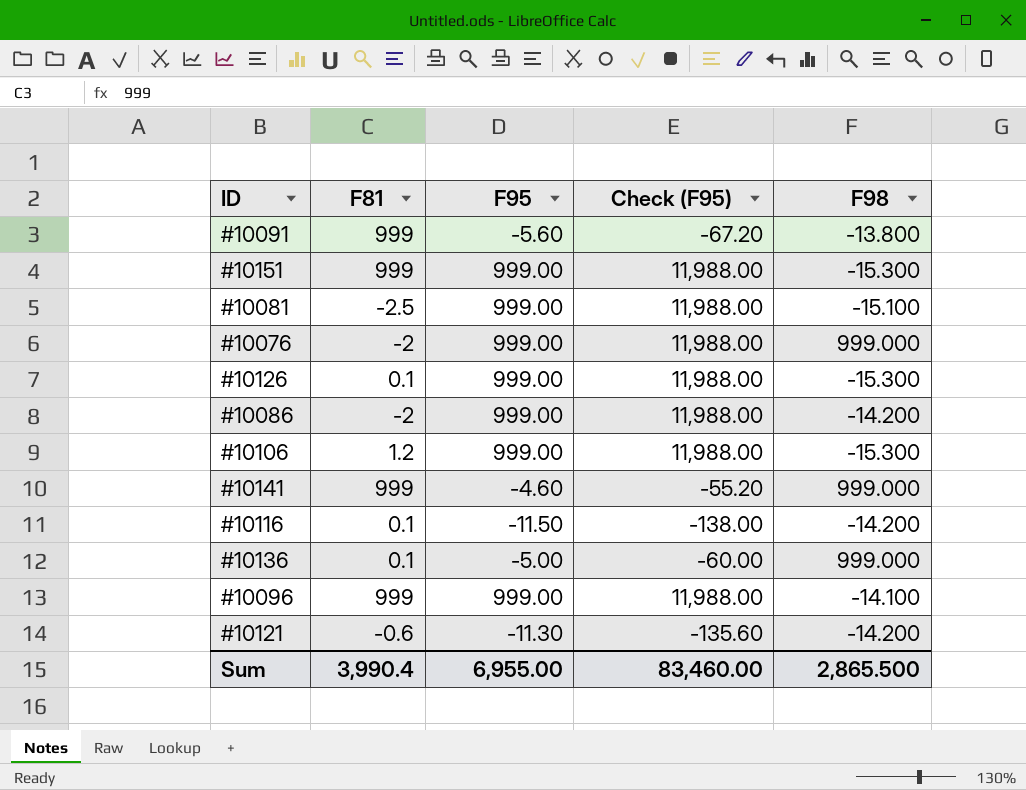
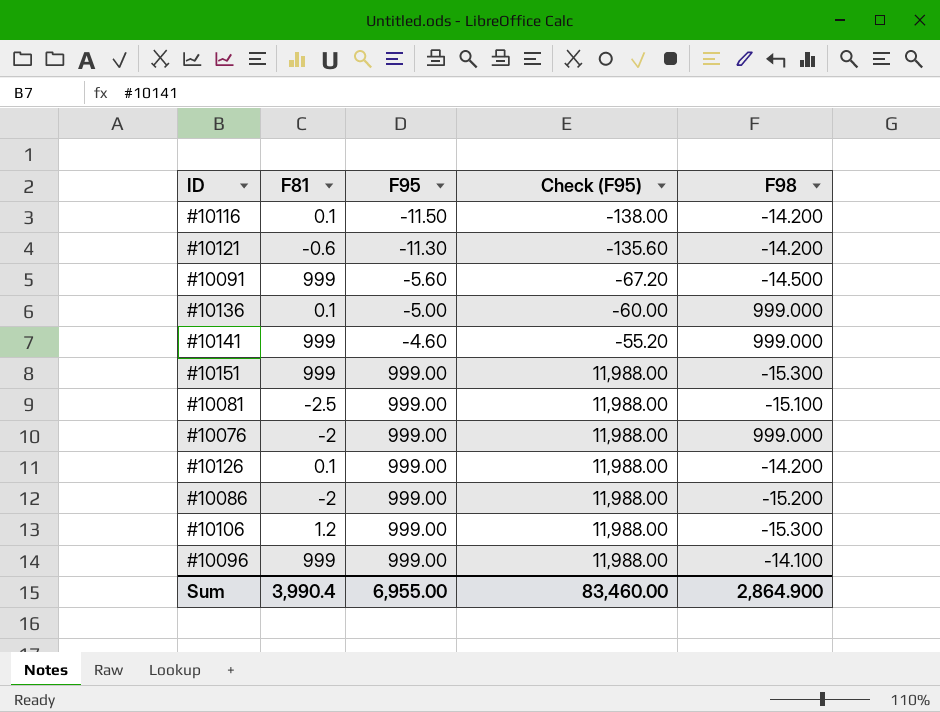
row order: none -> F95 ascending
#10091 | F98: -13.800 -> -14.500
#10126 | F98: -15.300 -> -14.200
#10086 | F98: -14.200 -> -15.200
Sum | F98: 2,865.500 -> 2,864.900

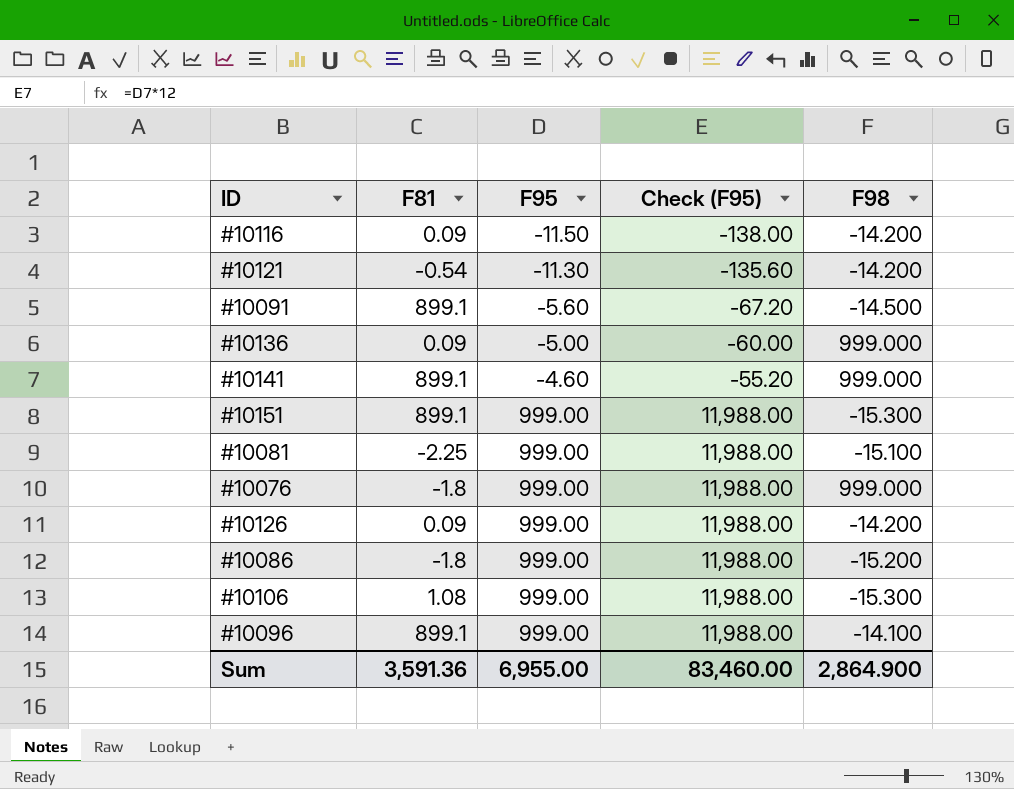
#10116 | F81: 0.1 -> 0.09
#10121 | F81: -0.6 -> -0.54
#10091 | F81: 999 -> 899.1
#10136 | F81: 0.1 -> 0.09
#10141 | F81: 999 -> 899.1
#10151 | F81: 999 -> 899.1
#10081 | F81: -2.5 -> -2.25
#10076 | F81: -2 -> -1.8
#10126 | F81: 0.1 -> 0.09
#10086 | F81: -2 -> -1.8
#10106 | F81: 1.2 -> 1.08
#10096 | F81: 999 -> 899.1
Sum | F81: 3,990.4 -> 3,591.36

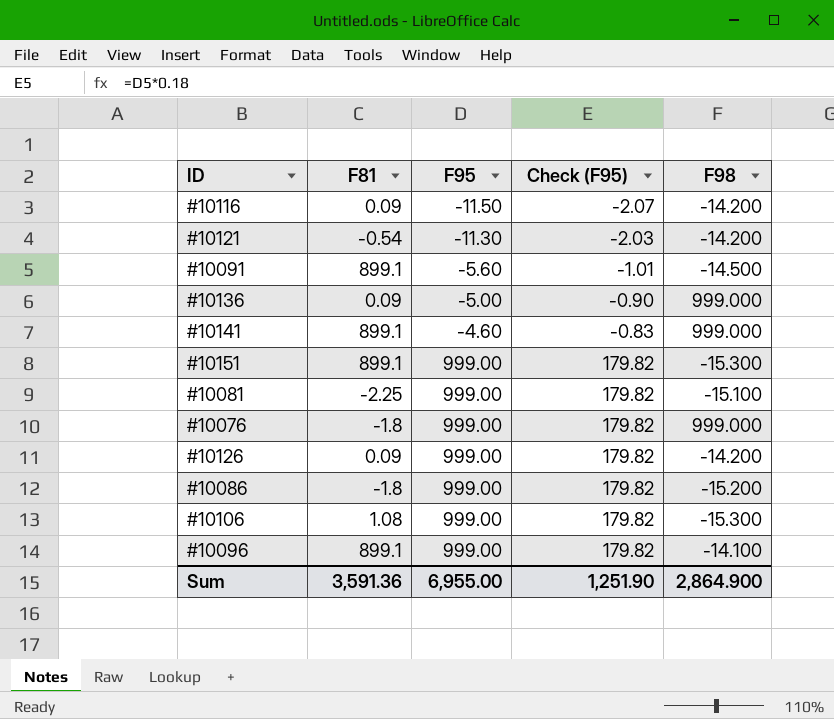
column Check (F95) | formula: [F95] * 12 -> [F95] * 0.18
Sum | Check (F95): 83,460.00 -> 1,251.90

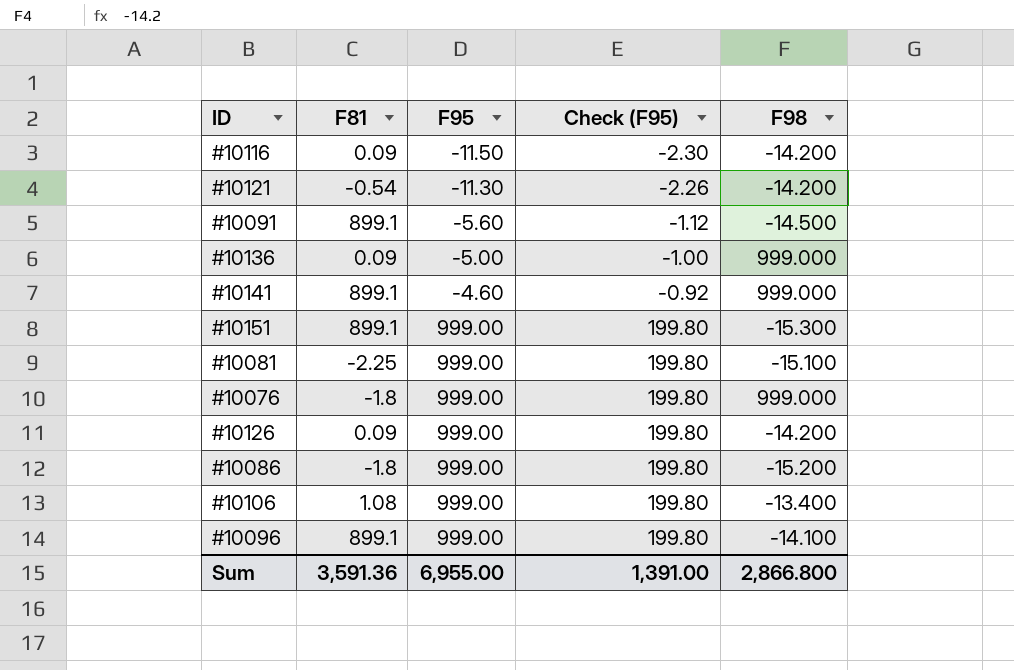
column Check (F95) | formula: [F95] * 0.18 -> [F95] * 0.2
#10106 | F98: -15.300 -> -13.400
Sum | Check (F95): 1,251.90 -> 1,391.00
Sum | F98: 2,864.900 -> 2,866.800

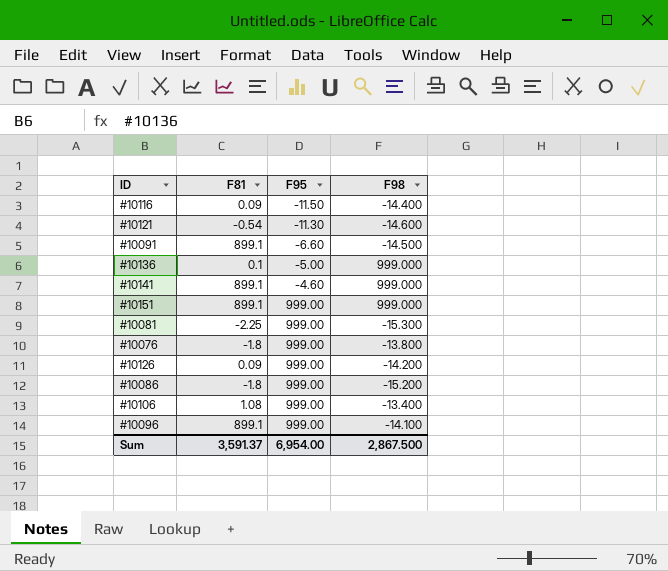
column Check (F95) | formula: [F95] * 0.2 -> none
#10116 | F98: -14.200 -> -14.400
#10121 | F98: -14.200 -> -14.600
#10091 | F95: -5.60 -> -6.60
#10136 | F81: 0.09 -> 0.1
#10151 | F98: -15.300 -> 999.000
#10081 | F98: -15.100 -> -15.300
#10076 | F98: 999.000 -> -13.800
Sum | F81: 3,591.36 -> 3,591.37
Sum | F95: 6,955.00 -> 6,954.00
Sum | F98: 2,866.800 -> 2,867.500

